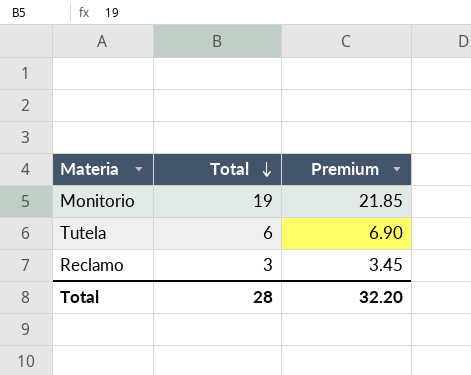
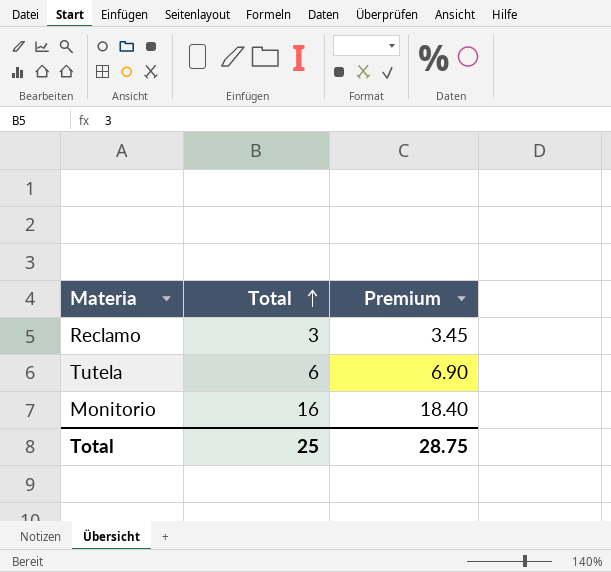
row order: Total descending -> Total ascending
Monitorio | Total: 19 -> 16
Monitorio | Premium: 21.85 -> 18.40
Total | Total: 28 -> 25
Total | Premium: 32.20 -> 28.75

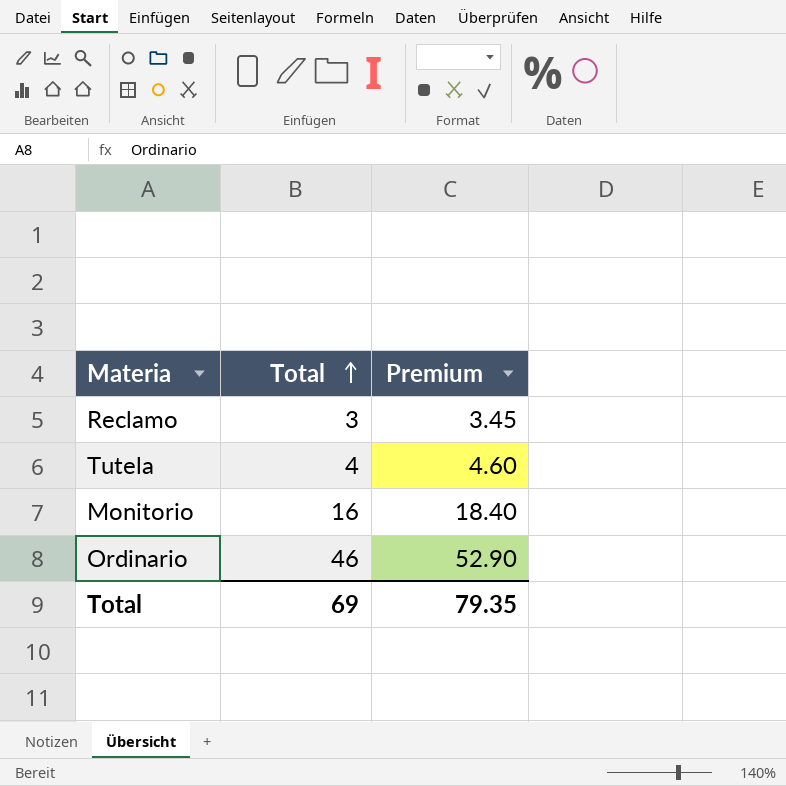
Tutela | Total: 6 -> 4
Tutela | Premium: 6.90 -> 4.60
row Ordinario: none -> 46 | 52.90
Total | Total: 25 -> 69
Total | Premium: 28.75 -> 79.35

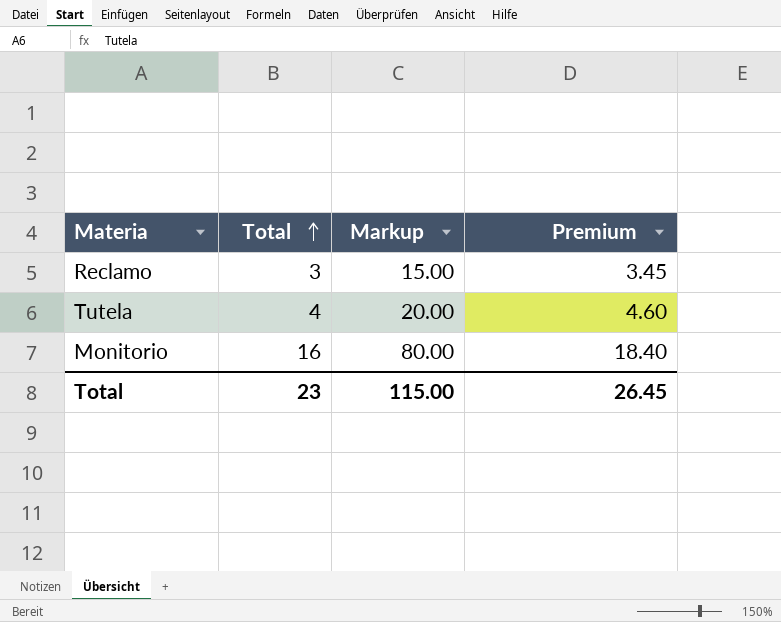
column Markup | formula: none -> [Total] * 5
row Ordinario: 46 | 52.90 -> none
Total | Total: 69 -> 23
Total | Premium: 79.35 -> 26.45

